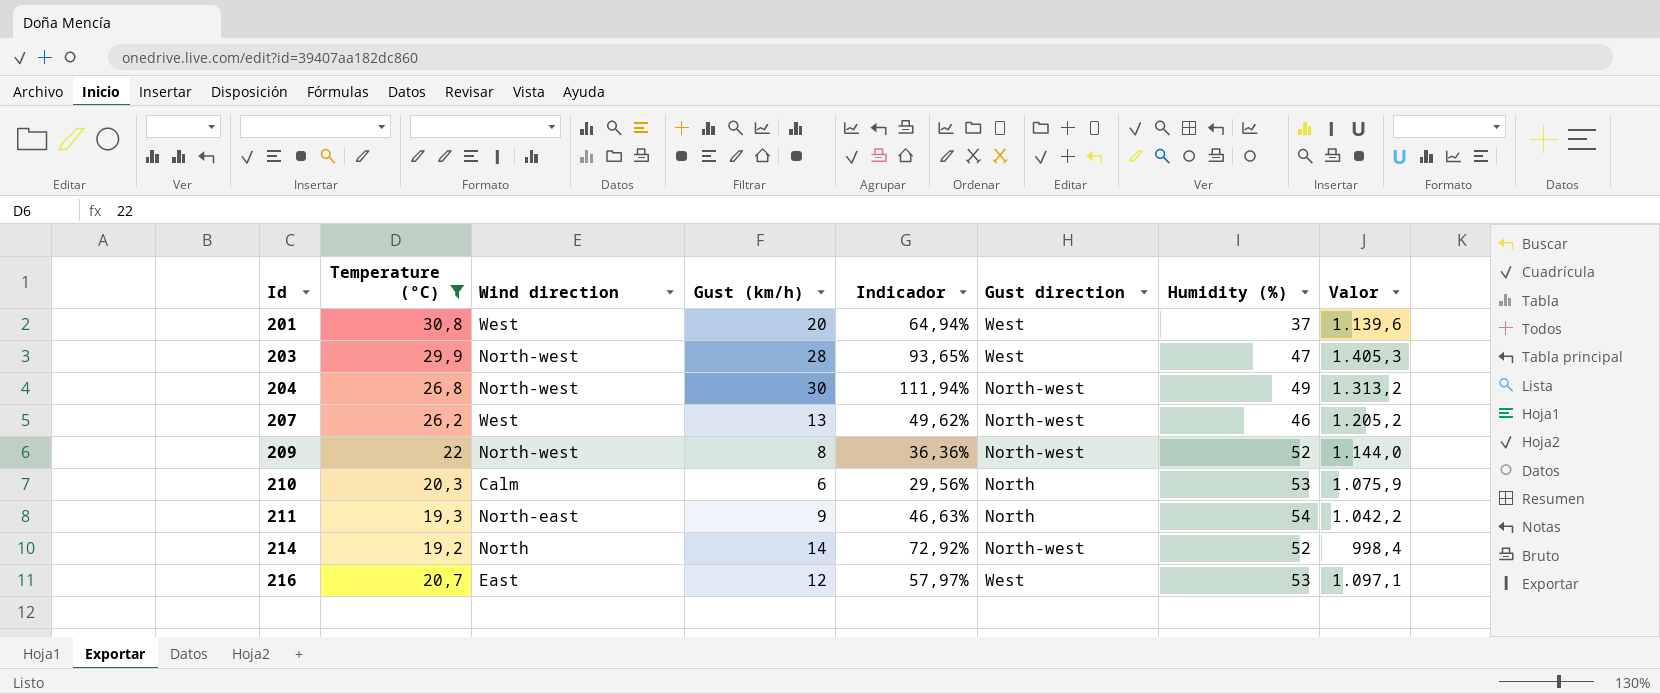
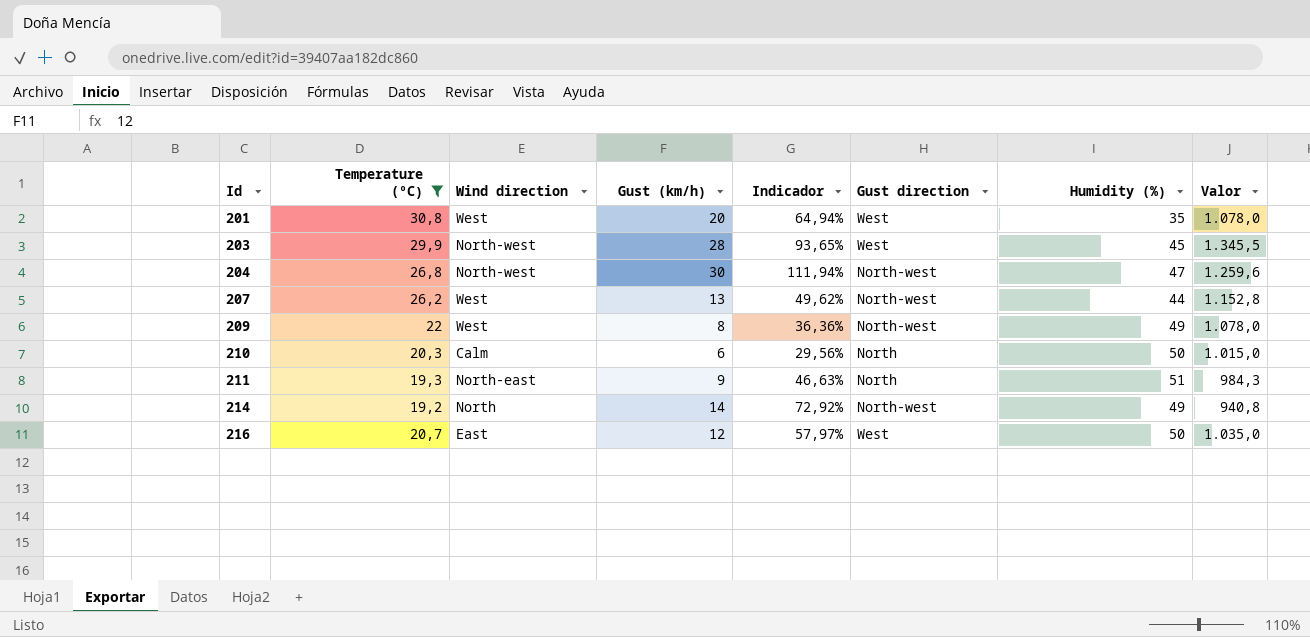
201 | Humidity (%): 37 -> 35
201 | Valor: 1.139,6 -> 1.078,0
203 | Humidity (%): 47 -> 45
203 | Valor: 1.405,3 -> 1.345,5
204 | Humidity (%): 49 -> 47
204 | Valor: 1.313,2 -> 1.259,6
207 | Humidity (%): 46 -> 44
207 | Valor: 1.205,2 -> 1.152,8
209 | Wind direction: North-west -> West
209 | Humidity (%): 52 -> 49
209 | Valor: 1.144,0 -> 1.078,0
210 | Humidity (%): 53 -> 50
210 | Valor: 1.075,9 -> 1.015,0
211 | Humidity (%): 54 -> 51
211 | Valor: 1.042,2 -> 984,3
214 | Humidity (%): 52 -> 49
214 | Valor: 998,4 -> 940,8
216 | Humidity (%): 53 -> 50
216 | Valor: 1.097,1 -> 1.035,0

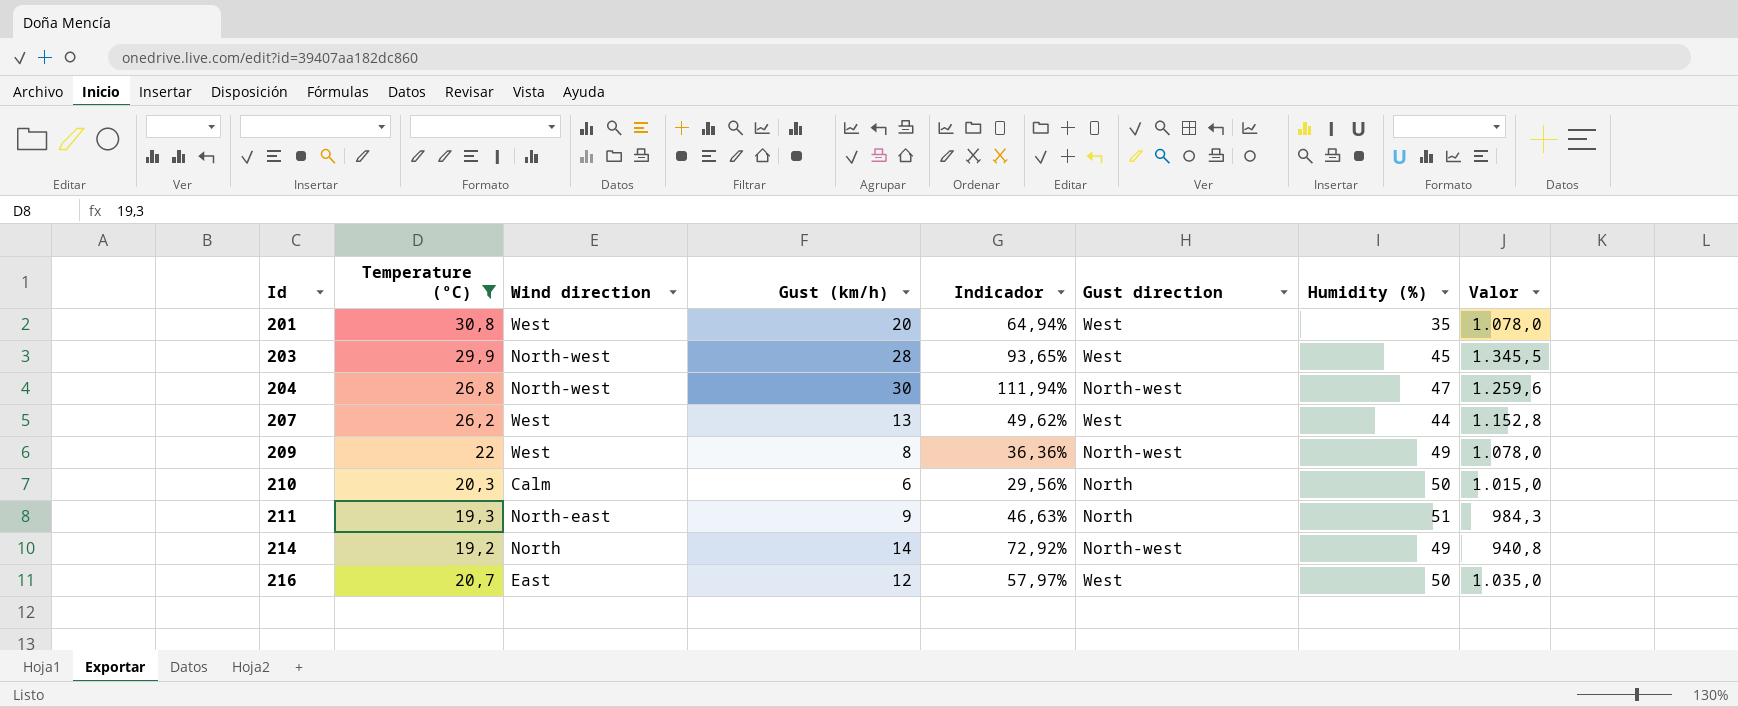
207 | Gust direction: North-west -> West

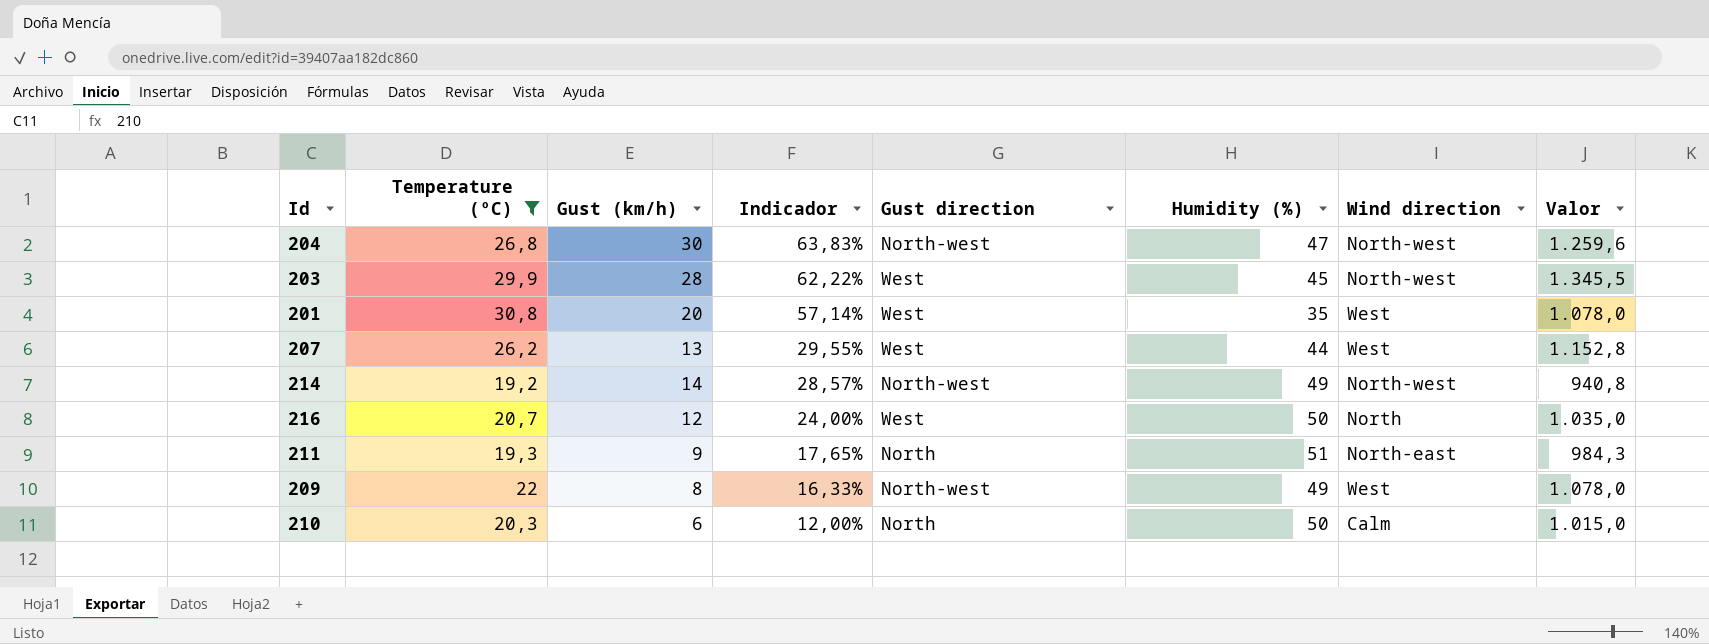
row order: Id ascending -> Indicador descending
column Indicador | formula: [Gust (km/h)] / [Temperature (ºC)] -> [Gust (km/h)] / [Humidity (%)]
column Wind direction | position: 3 -> 7
214 | Wind direction: North -> North-west
216 | Wind direction: East -> North

